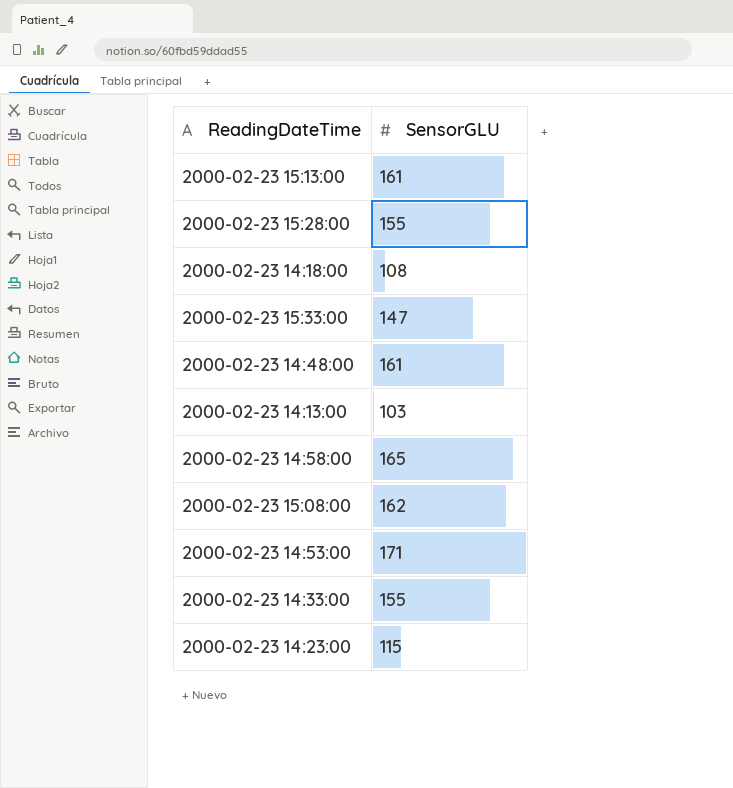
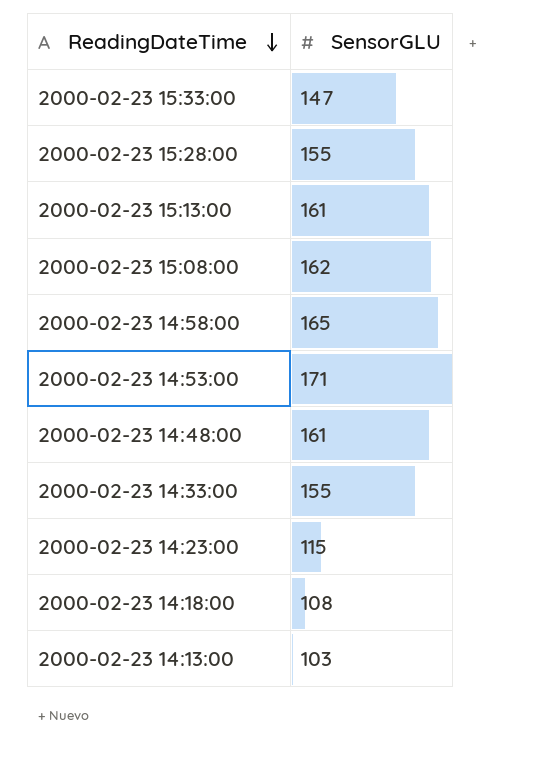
row order: none -> ReadingDateTime descending

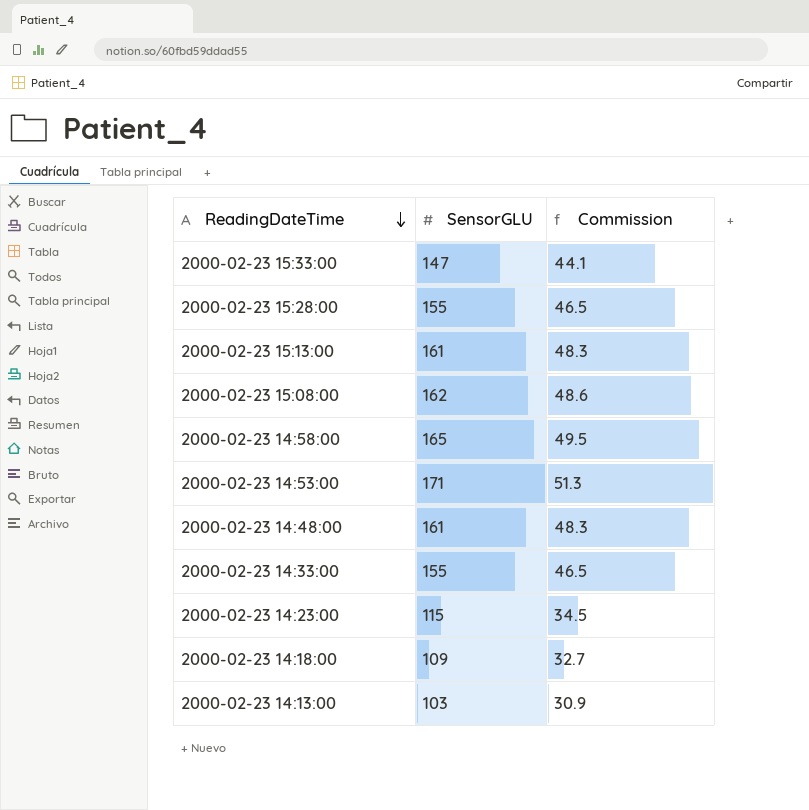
column Commission | formula: none -> [SensorGLU] * 0.3
2000-02-23 14:18:00 | SensorGLU: 108 -> 109

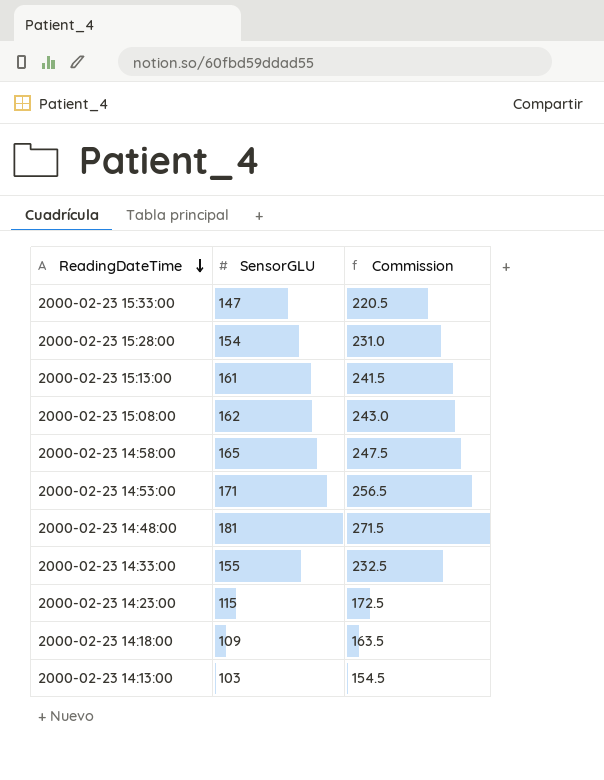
column Commission | formula: [SensorGLU] * 0.3 -> [SensorGLU] * 1.5
2000-02-23 15:28:00 | SensorGLU: 155 -> 154
2000-02-23 14:48:00 | SensorGLU: 161 -> 181

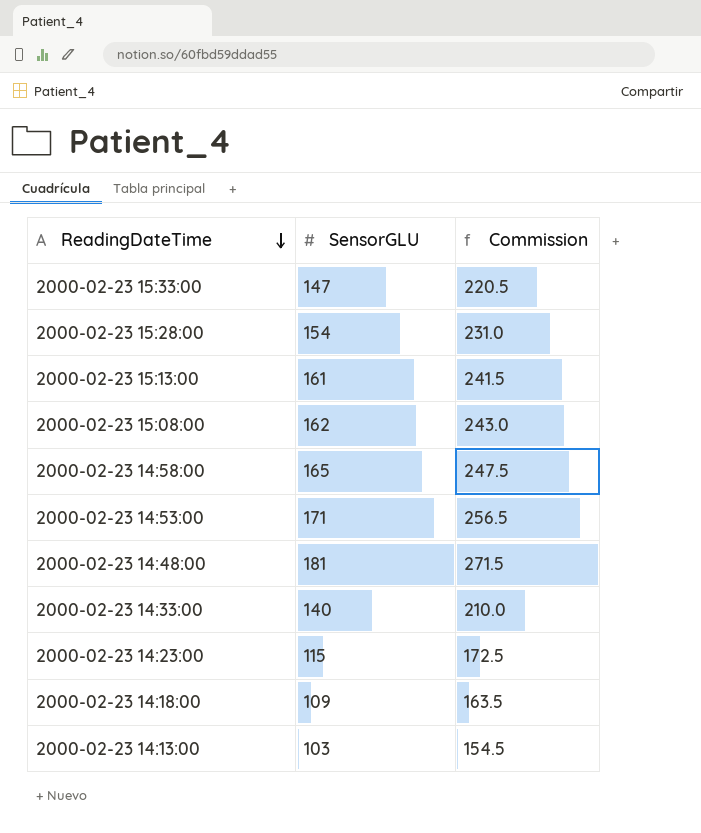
2000-02-23 14:33:00 | SensorGLU: 155 -> 140
2000-02-23 14:33:00 | Commission: 232.5 -> 210.0

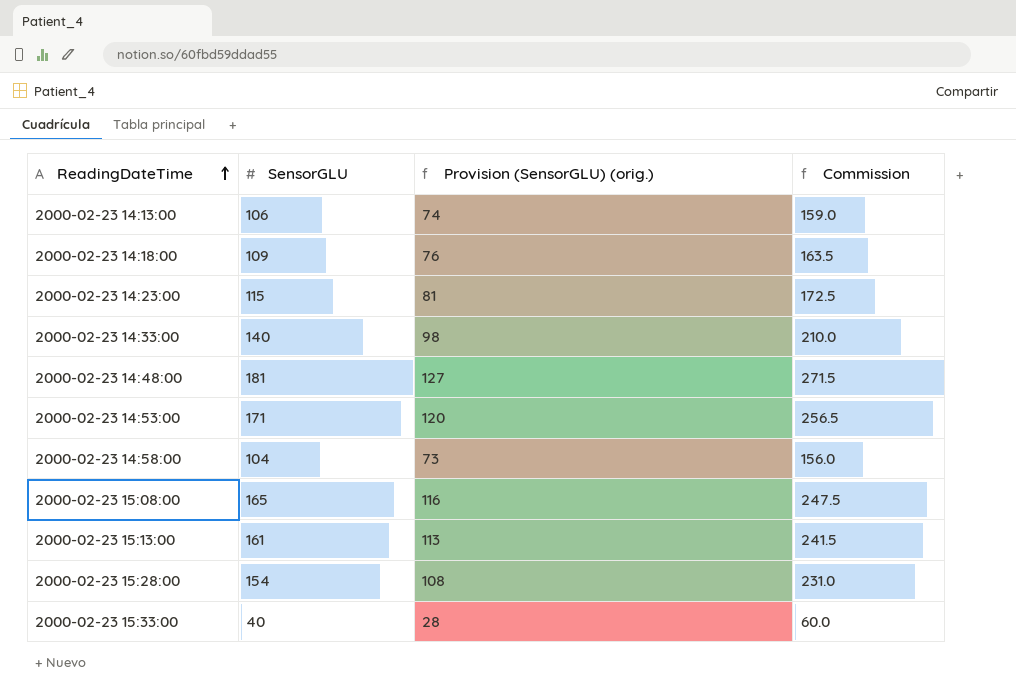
row order: ReadingDateTime descending -> ReadingDateTime ascending
column Provision (SensorGLU) (orig.) | formula: none -> [SensorGLU] * 0.7
2000-02-23 14:13:00 | SensorGLU: 103 -> 106
2000-02-23 14:13:00 | Commission: 154.5 -> 159.0
2000-02-23 14:58:00 | SensorGLU: 165 -> 104
2000-02-23 14:58:00 | Commission: 247.5 -> 156.0
2000-02-23 15:08:00 | SensorGLU: 162 -> 165
2000-02-23 15:08:00 | Commission: 243.0 -> 247.5
2000-02-23 15:33:00 | SensorGLU: 147 -> 40
2000-02-23 15:33:00 | Commission: 220.5 -> 60.0

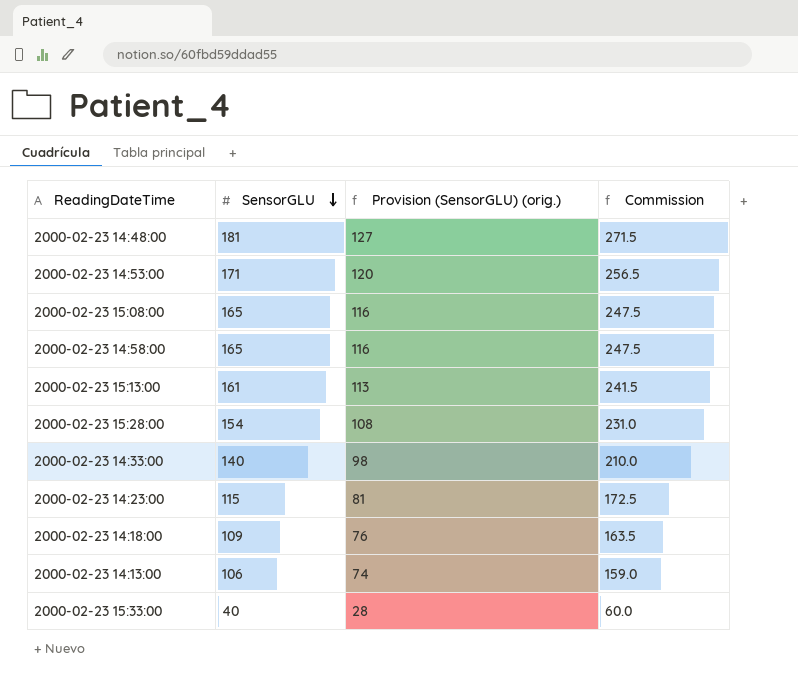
row order: ReadingDateTime ascending -> SensorGLU descending
2000-02-23 14:58:00 | SensorGLU: 104 -> 165
2000-02-23 14:58:00 | Provision (SensorGLU) (orig.): 73 -> 116
2000-02-23 14:58:00 | Commission: 156.0 -> 247.5

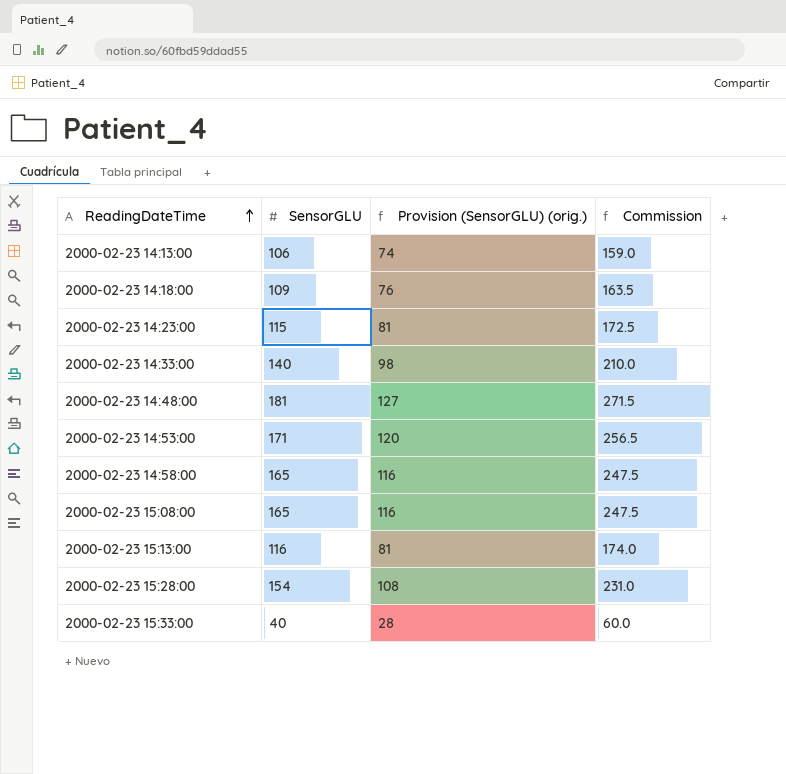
row order: SensorGLU descending -> ReadingDateTime ascending
2000-02-23 15:13:00 | SensorGLU: 161 -> 116
2000-02-23 15:13:00 | Provision (SensorGLU) (orig.): 113 -> 81
2000-02-23 15:13:00 | Commission: 241.5 -> 174.0

